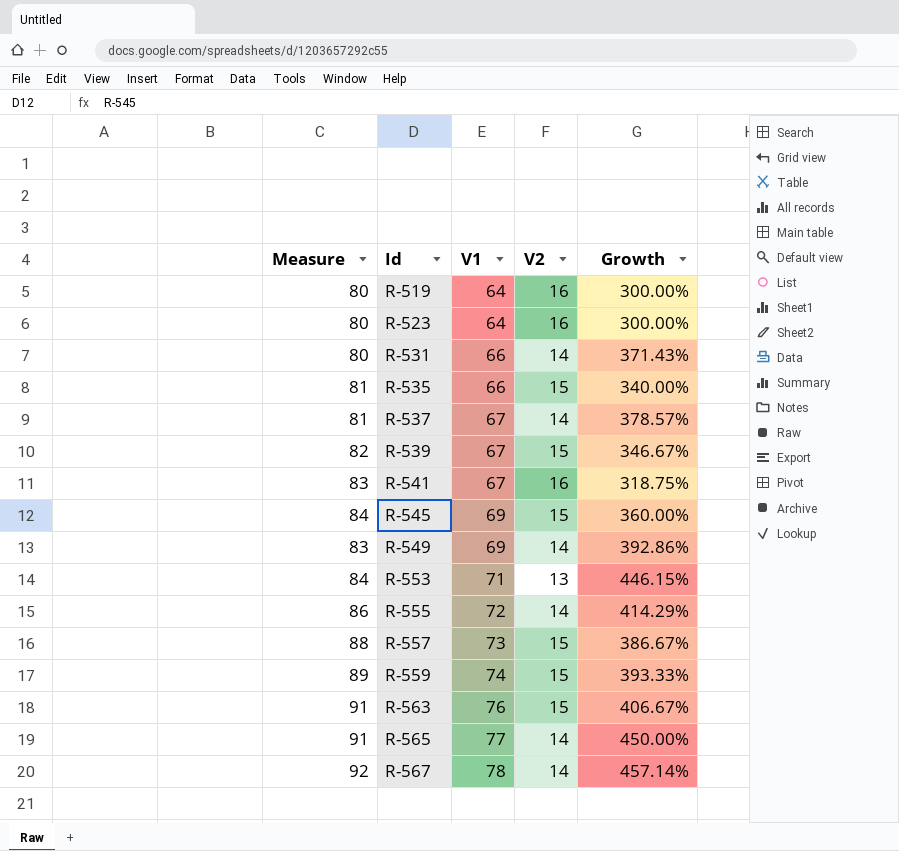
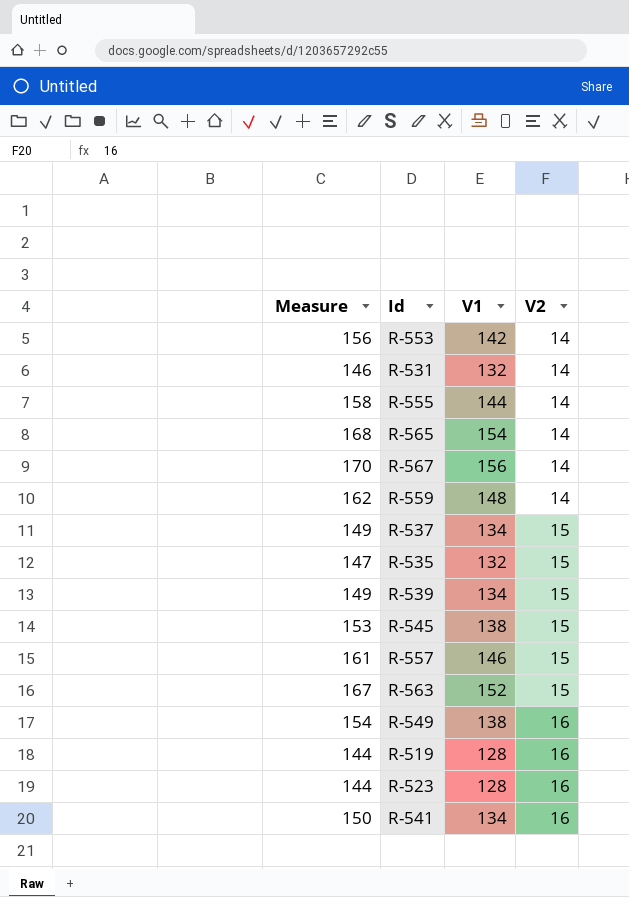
row order: Id ascending -> V2 ascending
column Growth | formula: ([V1] - [V2]) / [V2] -> none
R-553 | Measure: 84 -> 156
R-553 | V1: 71 -> 142
R-553 | V2: 13 -> 14
R-531 | Measure: 80 -> 146
R-531 | V1: 66 -> 132
R-555 | Measure: 86 -> 158
R-555 | V1: 72 -> 144
R-565 | Measure: 91 -> 168
R-565 | V1: 77 -> 154
R-567 | Measure: 92 -> 170
R-567 | V1: 78 -> 156
R-559 | Measure: 89 -> 162
R-559 | V1: 74 -> 148
R-559 | V2: 15 -> 14
R-537 | Measure: 81 -> 149
R-537 | V1: 67 -> 134
R-537 | V2: 14 -> 15
R-535 | Measure: 81 -> 147
R-535 | V1: 66 -> 132
R-539 | Measure: 82 -> 149
R-539 | V1: 67 -> 134
R-545 | Measure: 84 -> 153
R-545 | V1: 69 -> 138
R-557 | Measure: 88 -> 161
R-557 | V1: 73 -> 146
R-563 | Measure: 91 -> 167
R-563 | V1: 76 -> 152
R-549 | Measure: 83 -> 154
R-549 | V1: 69 -> 138
R-549 | V2: 14 -> 16
R-519 | Measure: 80 -> 144
R-519 | V1: 64 -> 128
R-523 | Measure: 80 -> 144
R-523 | V1: 64 -> 128
R-541 | Measure: 83 -> 150
R-541 | V1: 67 -> 134

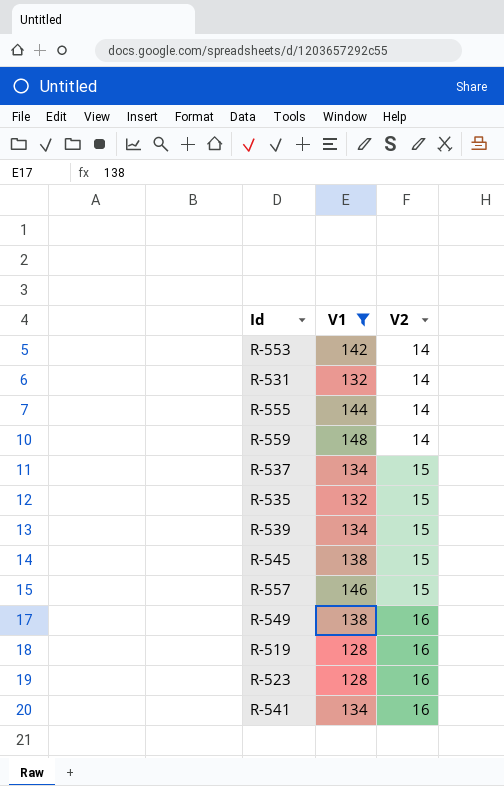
filter: none -> V1 <= 148
column Measure | formula: [V1] + [V2] -> none

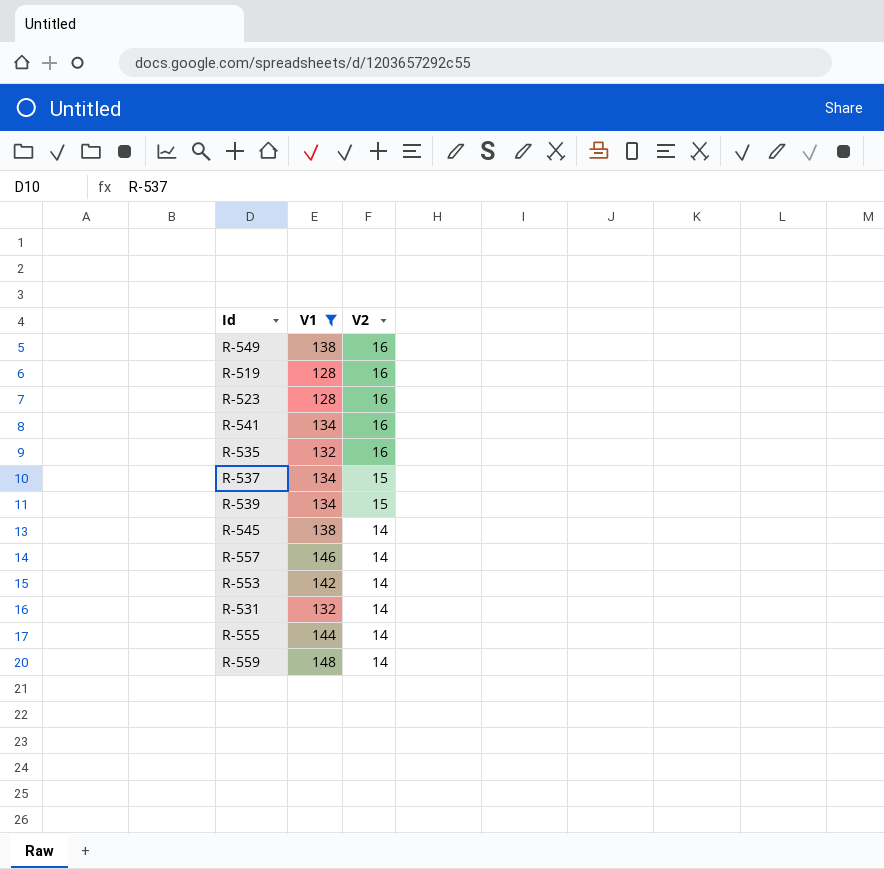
row order: V2 ascending -> V2 descending
R-535 | V2: 15 -> 16
R-545 | V2: 15 -> 14
R-557 | V2: 15 -> 14

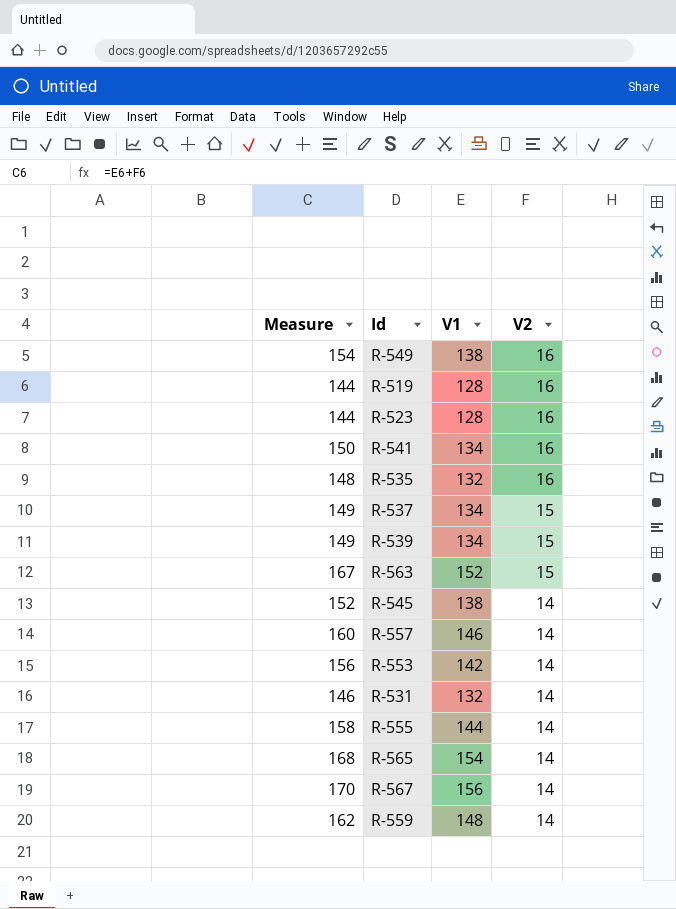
filter: V1 <= 148 -> none
column Measure | formula: none -> [V1] + [V2]

